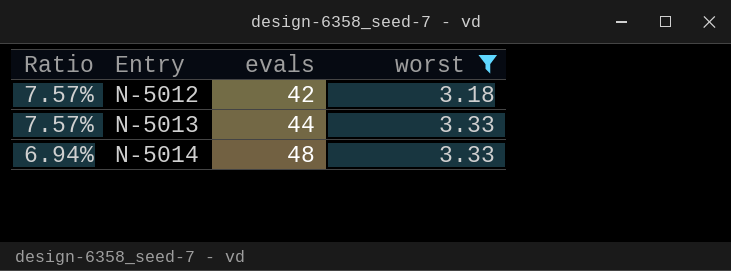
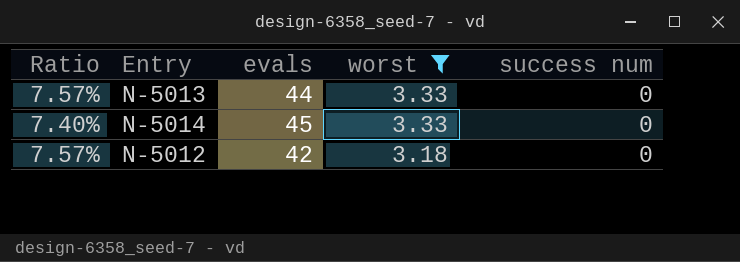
row order: Ratio descending -> worst descending
column success num | position: none -> 5
N-5014 | Ratio: 6.94% -> 7.40%
N-5014 | evals: 48 -> 45

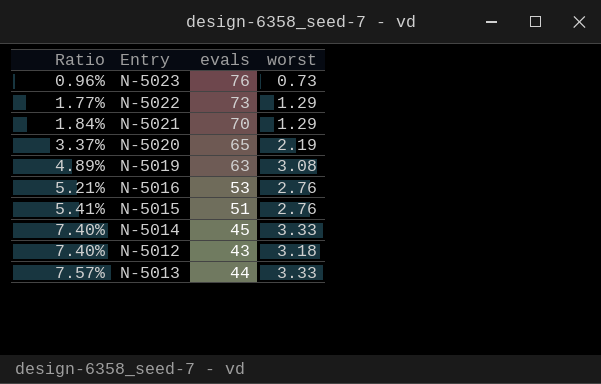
filter: worst >= 3.18 -> none
row order: worst descending -> Ratio ascending
column success num | position: 5 -> none
N-5012 | Ratio: 7.57% -> 7.40%
N-5012 | evals: 42 -> 43

